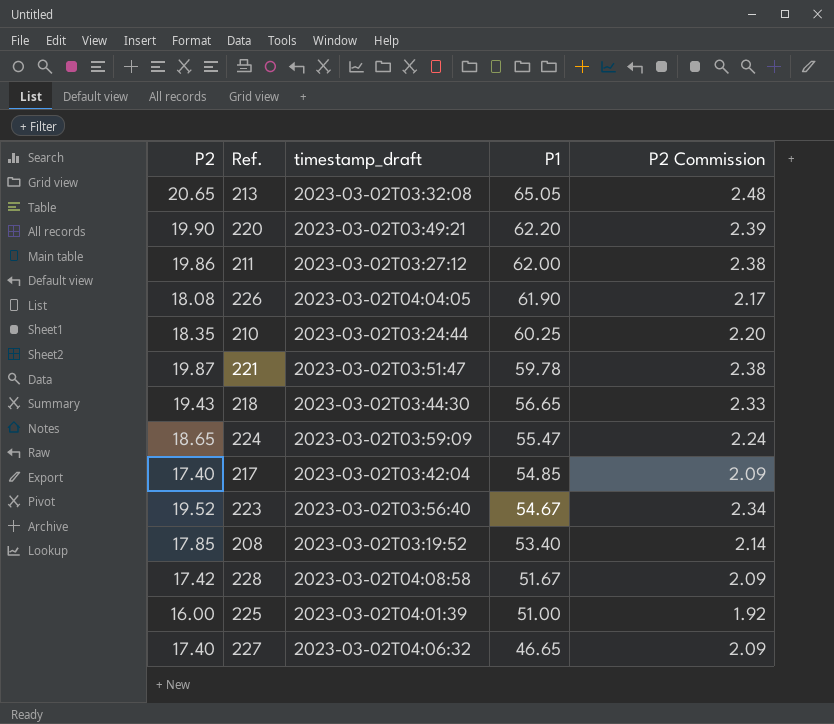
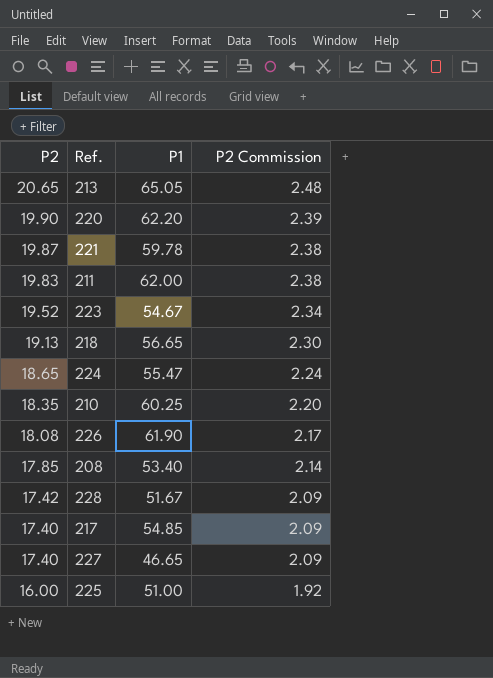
row order: P1 descending -> P2 descending
column timestamp_draft | position: 3 -> none
211 | P2: 19.86 -> 19.83
218 | P2: 19.43 -> 19.13
218 | P2 Commission: 2.33 -> 2.30

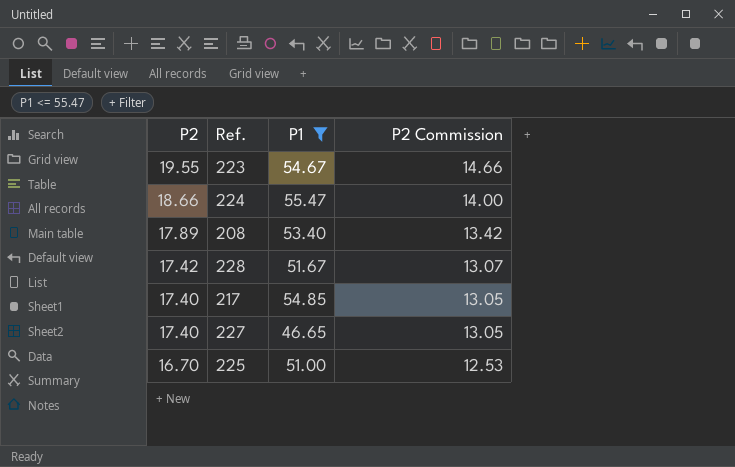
filter: none -> P1 <= 55.47
column P2 Commission | formula: [P2] * 0.12 -> [P2] * 0.75
223 | P2: 19.52 -> 19.55
224 | P2: 18.65 -> 18.66
208 | P2: 17.85 -> 17.89
225 | P2: 16.00 -> 16.70

